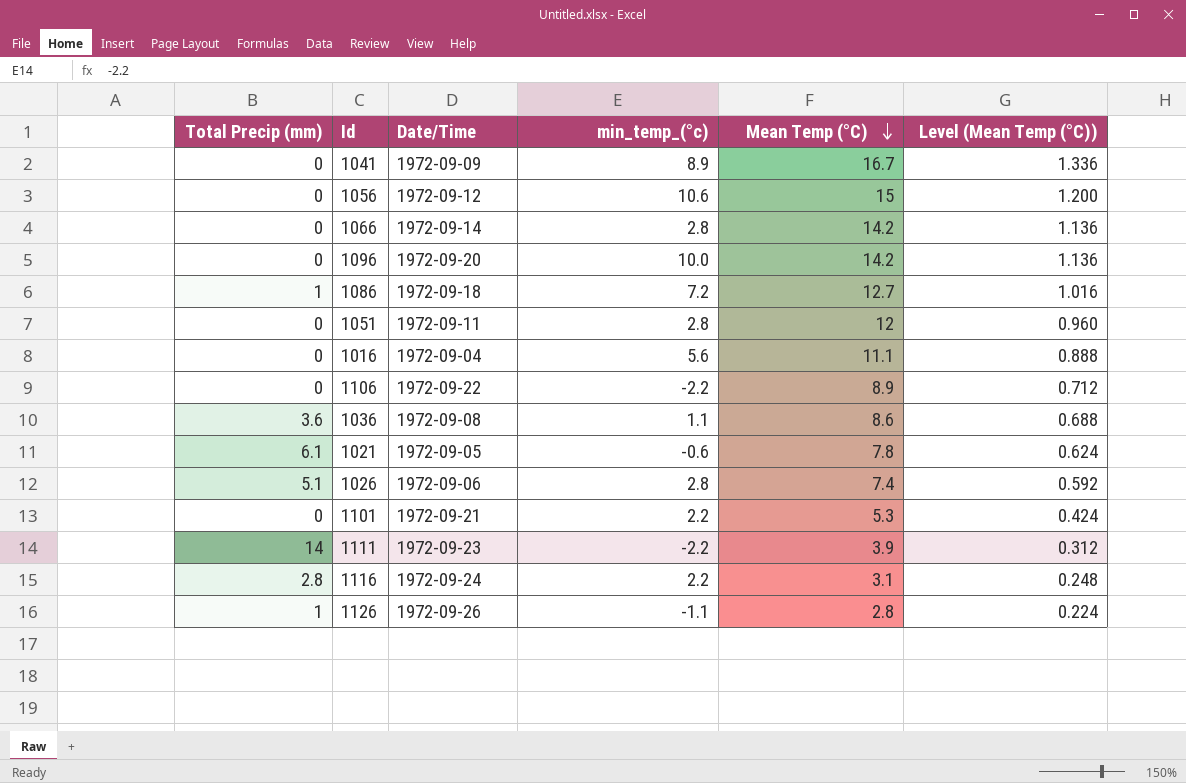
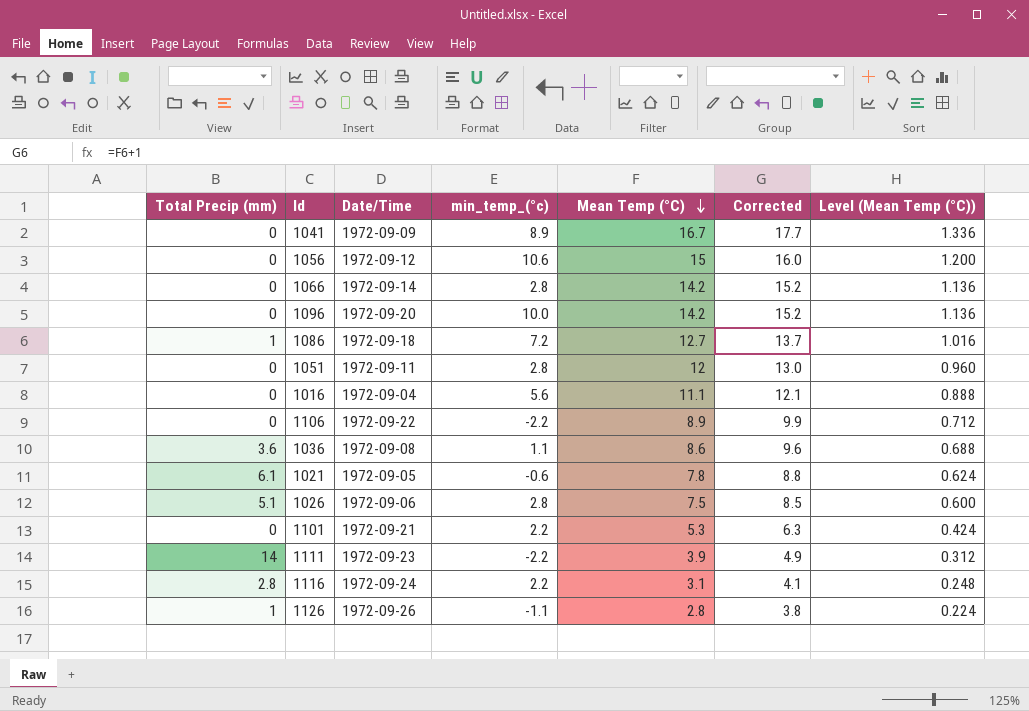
column Corrected | formula: none -> [Mean Temp (°C)] + 1
1026 | Mean Temp (°C): 7.4 -> 7.5
1026 | Level (Mean Temp (°C)): 0.592 -> 0.600

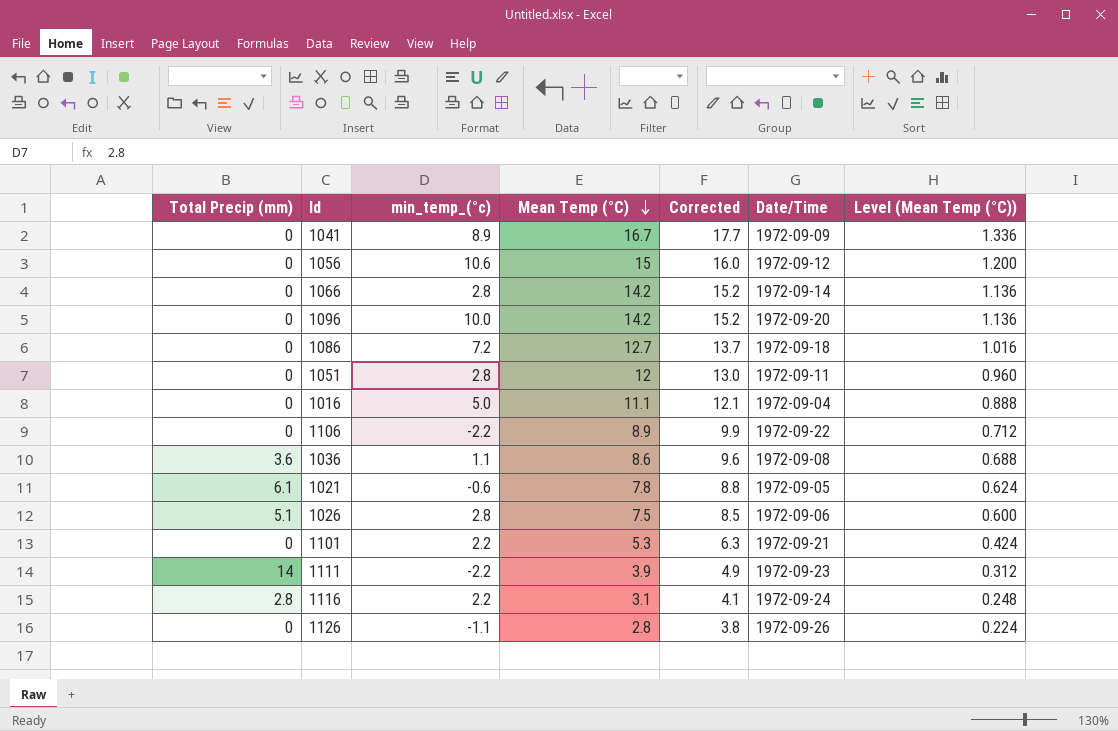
column Date/Time | position: 3 -> 6
1086 | Total Precip (mm): 1 -> 0
1016 | min_temp_(°c): 5.6 -> 5.0
1126 | Total Precip (mm): 1 -> 0

